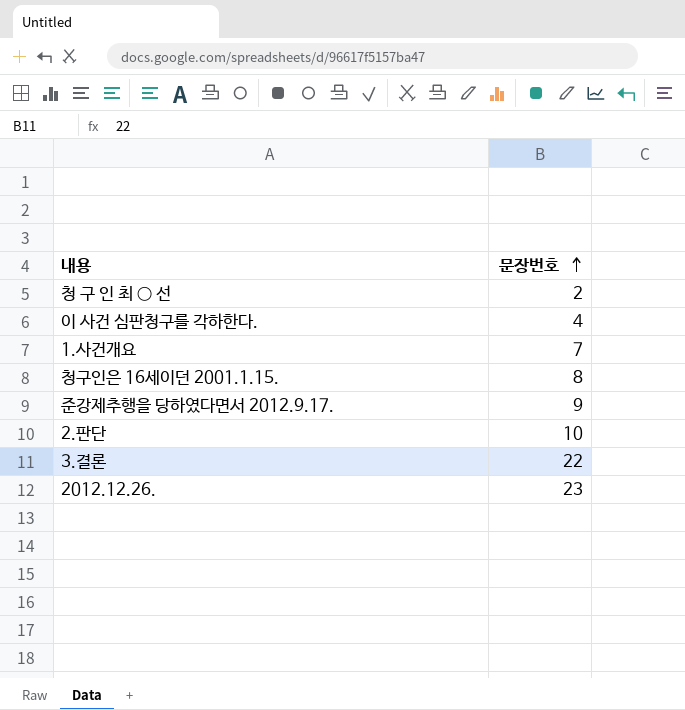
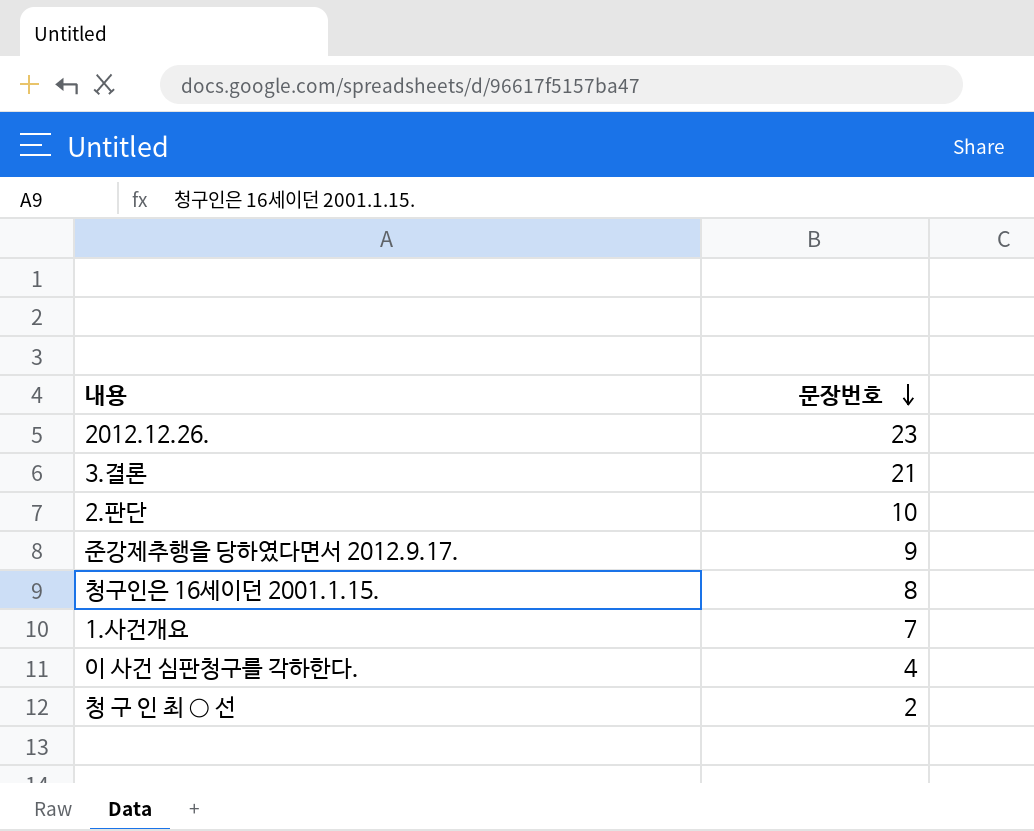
row order: 문장번호 ascending -> 문장번호 descending
3.결론 | 문장번호: 22 -> 21

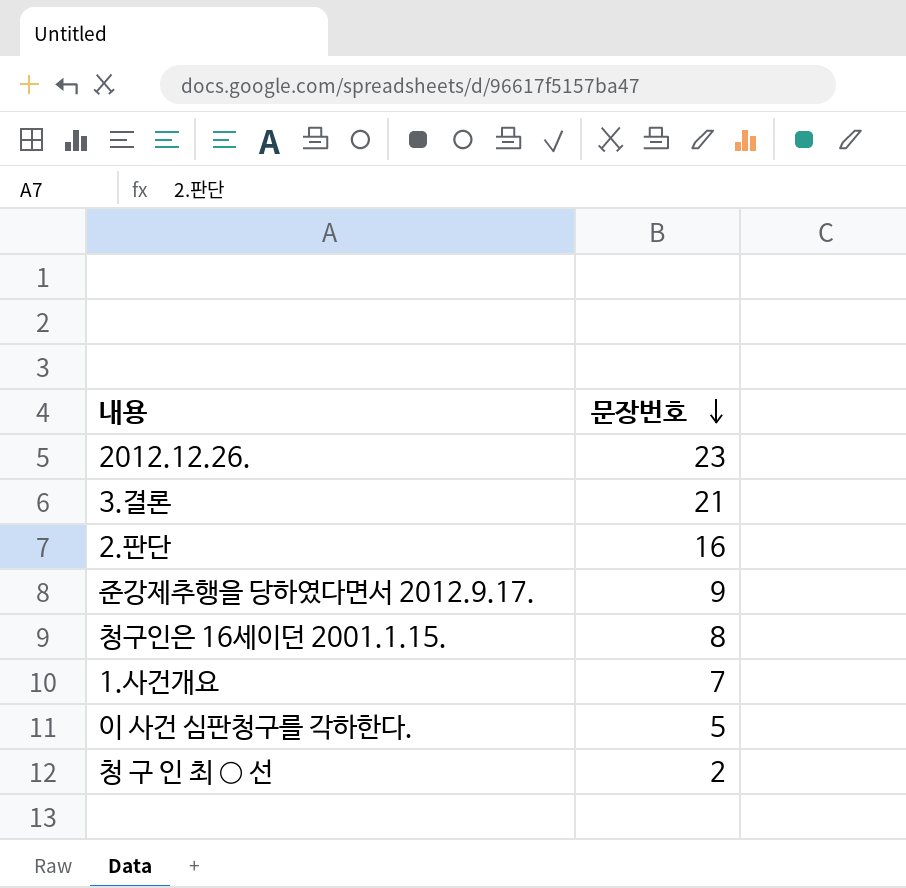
2.판단 | 문장번호: 10 -> 16
이 사건 심판청구를 각하한다. | 문장번호: 4 -> 5

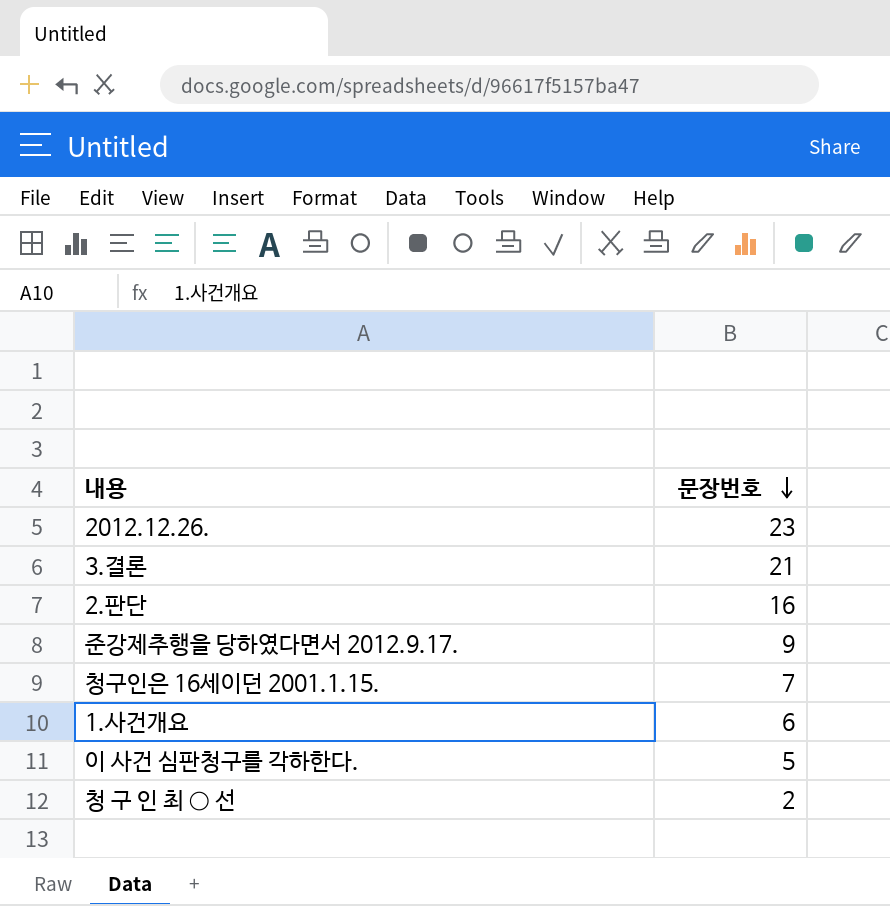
청구인은 16세이던 2001.1.15. | 문장번호: 8 -> 7
1.사건개요 | 문장번호: 7 -> 6

